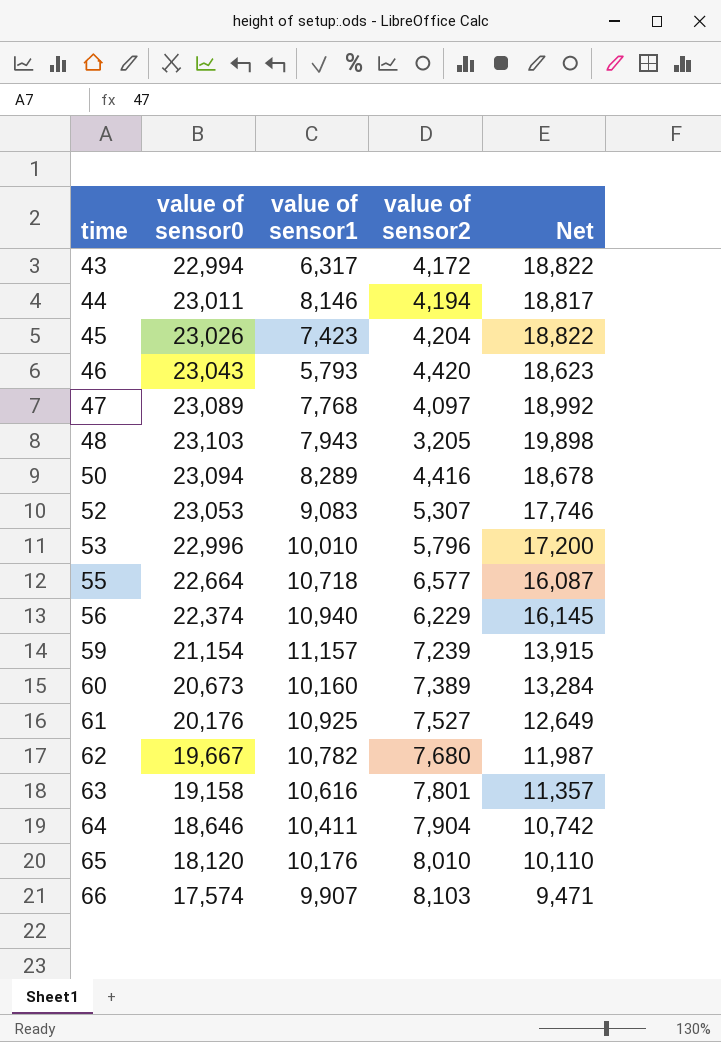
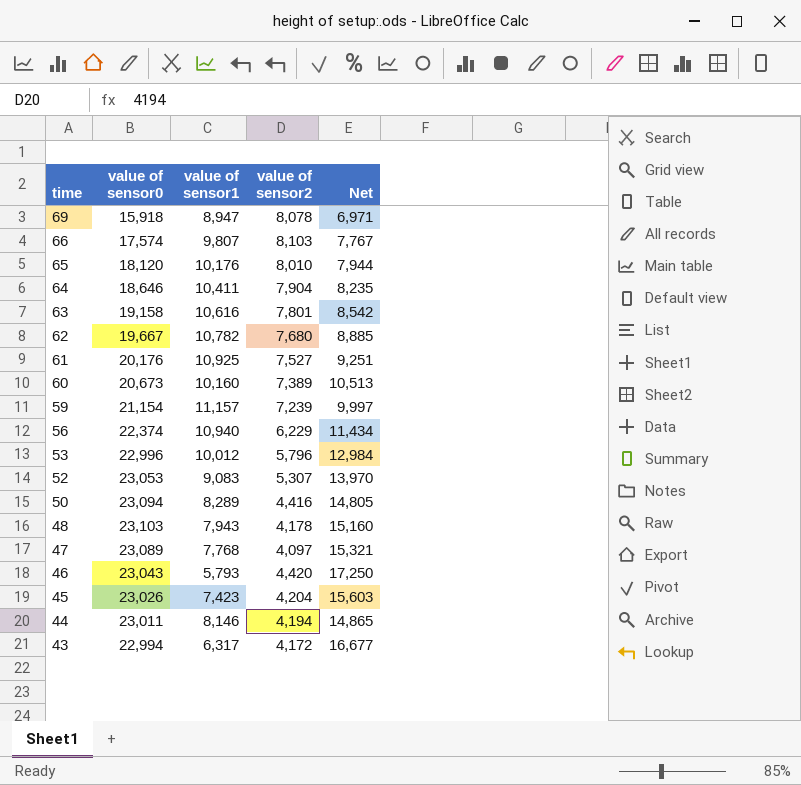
row order: time ascending -> time descending
column Net | formula: [value of sensor0] - [value of sensor2] -> [value of sensor0] - [value of sensor1]
row 55: 22,664 | 10,718 | 6,577 | 16,087 -> none
row 69: none -> 15,918 | 8,947 | 8,078 | 6,971
66 | value of sensor1: 9,907 -> 9,807
53 | value of sensor1: 10,010 -> 10,012
48 | value of sensor2: 3,205 -> 4,178

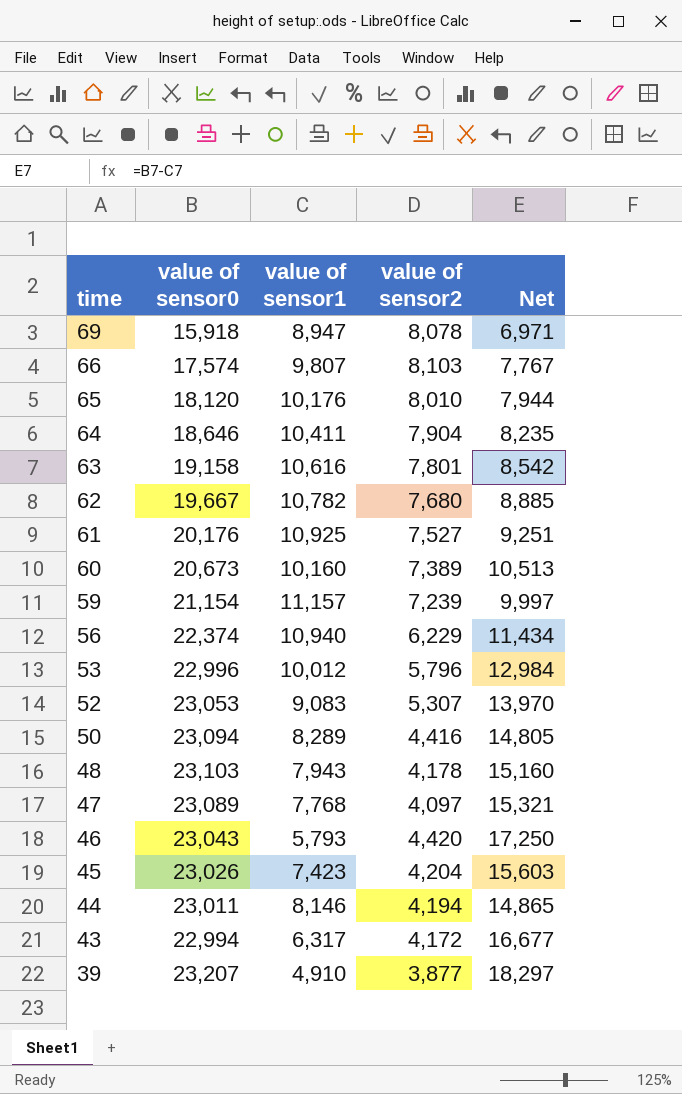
row 39: none -> 23,207 | 4,910 | 3,877 | 18,297

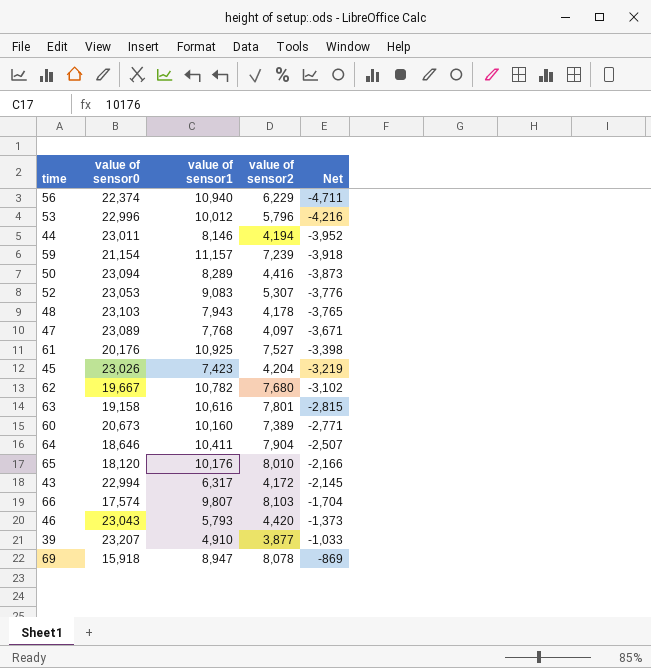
row order: time descending -> Net ascending
column Net | formula: [value of sensor0] - [value of sensor1] -> [value of sensor2] - [value of sensor1]

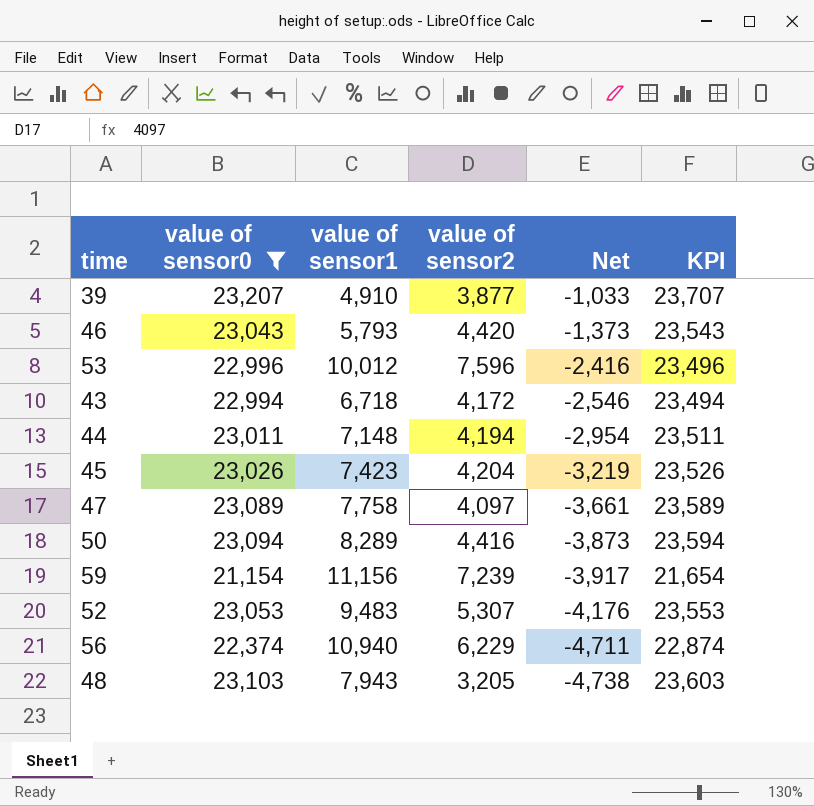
filter: none -> value of sensor0 >= 21,154
row order: Net ascending -> Net descending
column KPI | formula: none -> [value of sensor0] + 500
53 | value of sensor2: 5,796 -> 7,596
53 | Net: -4,216 -> -2,416
43 | value of sensor1: 6,317 -> 6,718
43 | Net: -2,145 -> -2,546
44 | value of sensor1: 8,146 -> 7,148
44 | Net: -3,952 -> -2,954
47 | value of sensor1: 7,768 -> 7,758
47 | Net: -3,671 -> -3,661
59 | value of sensor1: 11,157 -> 11,156
59 | Net: -3,918 -> -3,917
52 | value of sensor1: 9,083 -> 9,483
52 | Net: -3,776 -> -4,176
48 | value of sensor2: 4,178 -> 3,205
48 | Net: -3,765 -> -4,738

